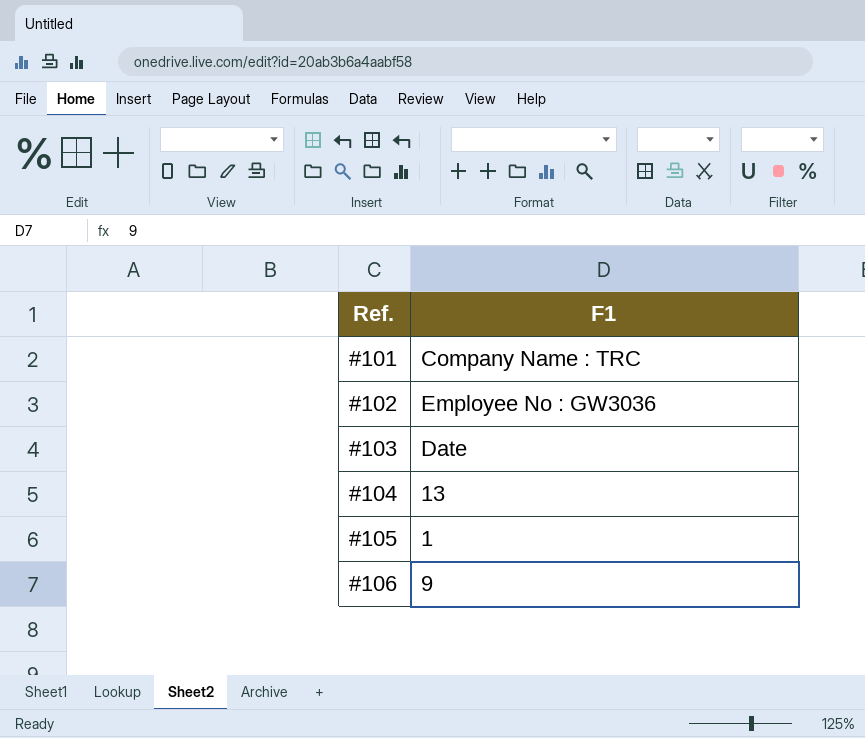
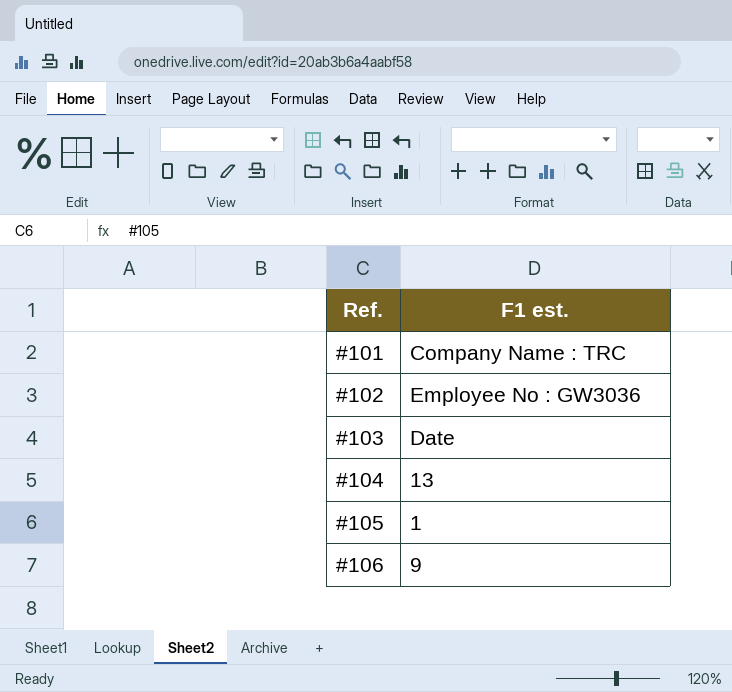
column name: F1 -> F1 est.

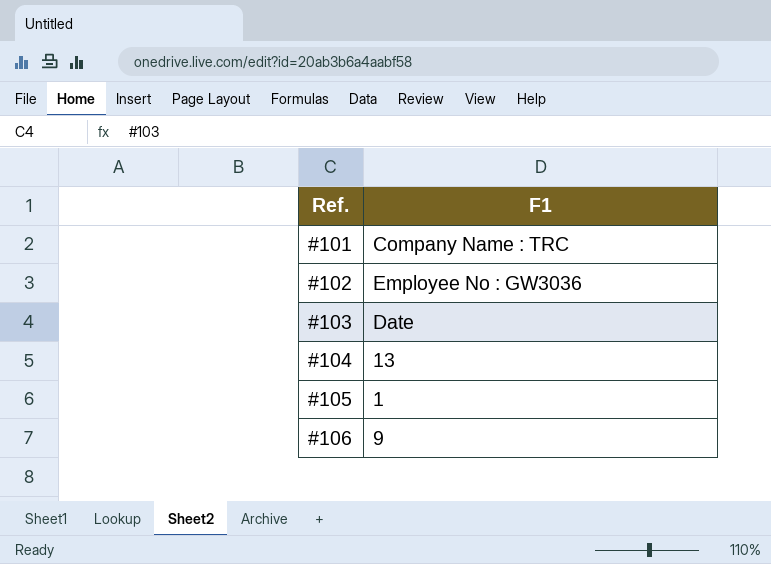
column name: F1 est. -> F1

